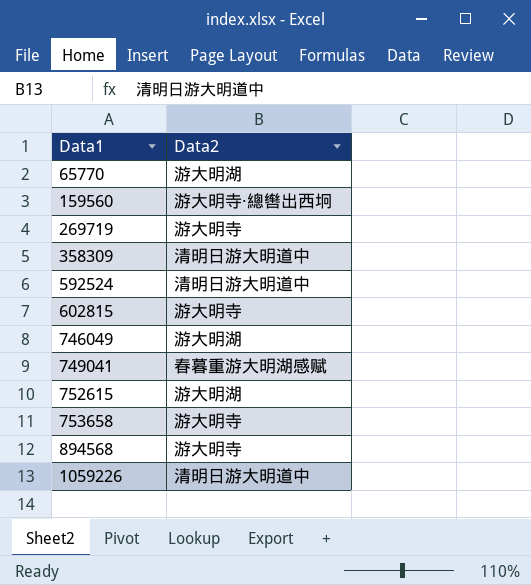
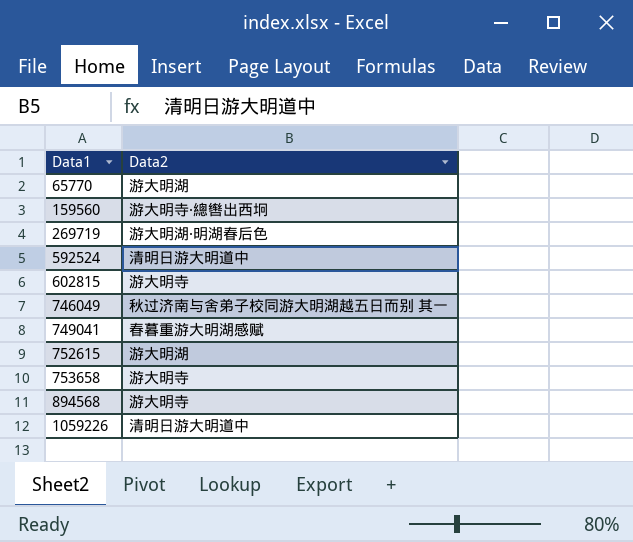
row 358309: 清明日游大明道中 -> none
269719 | Data2: 游大明寺 -> 游大明湖·明湖春后色
746049 | Data2: 游大明湖 -> 秋过济南与舍弟子校同游大明湖越五日而别 其一

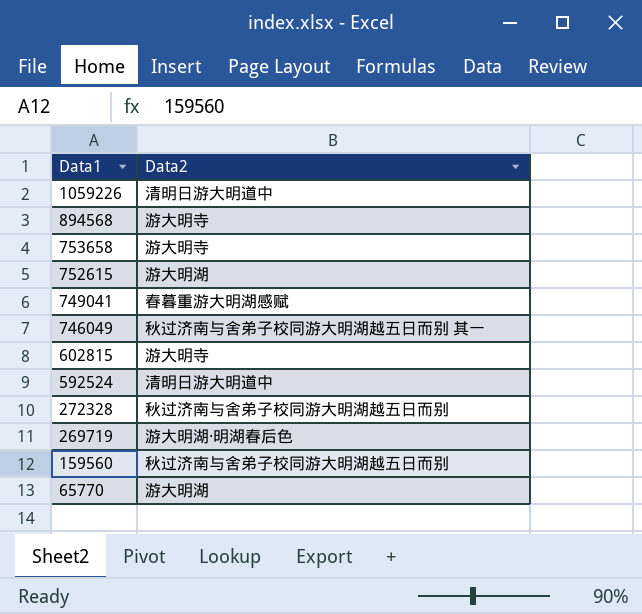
row order: Data1 ascending -> Data1 descending
row 272328: none -> 秋过济南与舍弟子校同游大明湖越五日而别
159560 | Data2: 游大明寺·總辔出西坰 -> 秋过济南与舍弟子校同游大明湖越五日而别

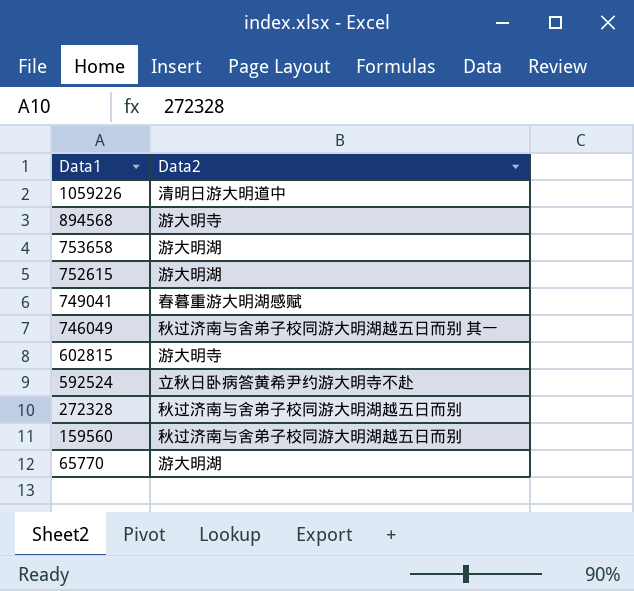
row 269719: 游大明湖·明湖春后色 -> none
753658 | Data2: 游大明寺 -> 游大明湖
592524 | Data2: 清明日游大明道中 -> 立秋日卧病答黄希尹约游大明寺不赴

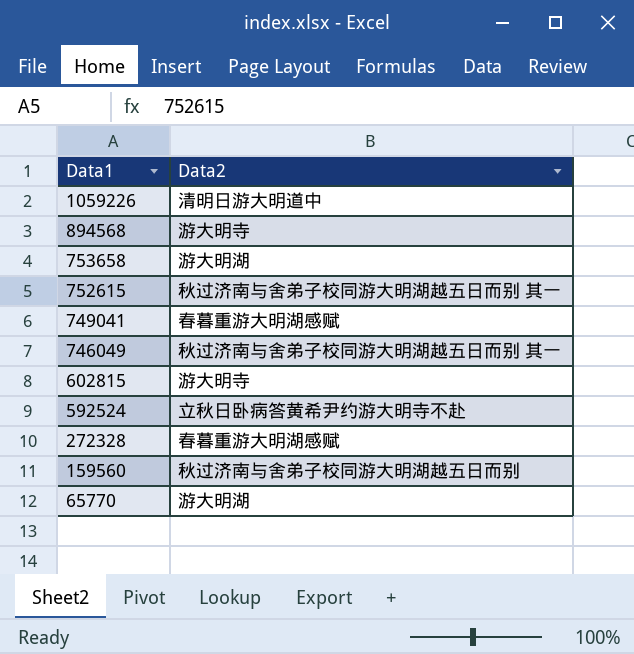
752615 | Data2: 游大明湖 -> 秋过济南与舍弟子校同游大明湖越五日而别 其一
272328 | Data2: 秋过济南与舍弟子校同游大明湖越五日而别 -> 春暮重游大明湖感赋

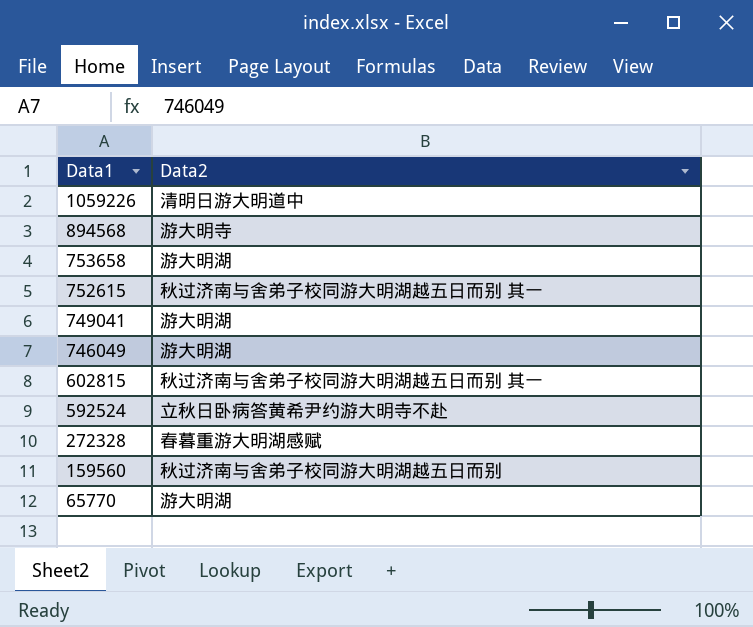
749041 | Data2: 春暮重游大明湖感赋 -> 游大明湖
746049 | Data2: 秋过济南与舍弟子校同游大明湖越五日而别 其一 -> 游大明湖
602815 | Data2: 游大明寺 -> 秋过济南与舍弟子校同游大明湖越五日而别 其一

